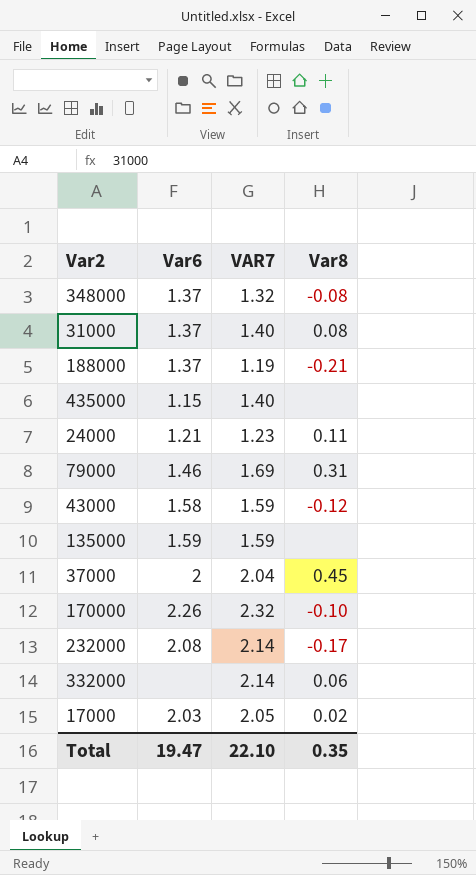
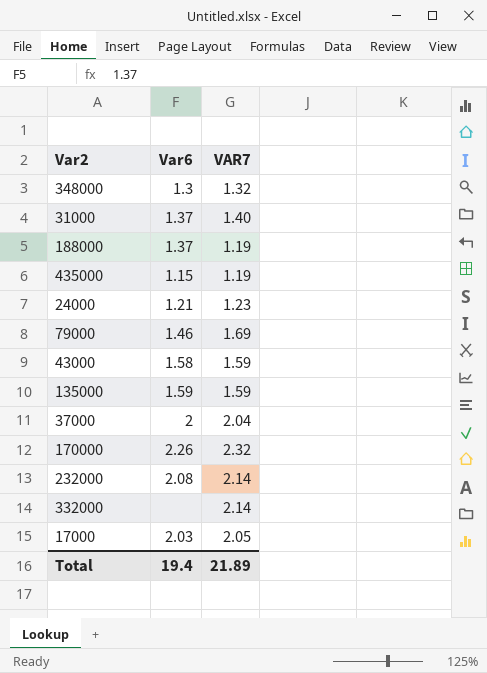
column Var8 | position: 4 -> none
348000 | Var6: 1.37 -> 1.3
435000 | VAR7: 1.40 -> 1.19
Total | Var6: 19.47 -> 19.4
Total | VAR7: 22.10 -> 21.89

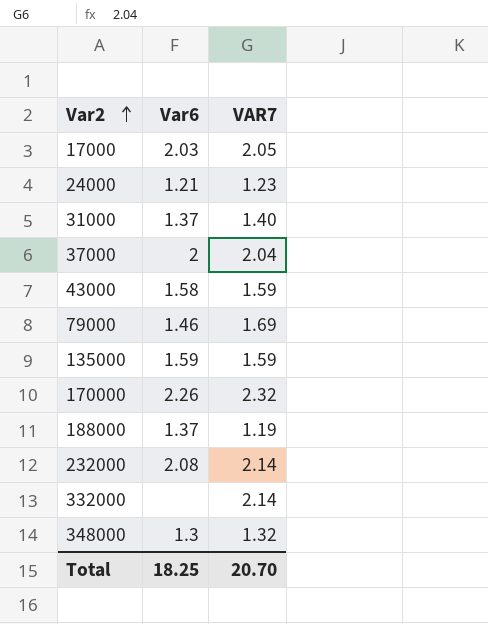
row order: none -> Var2 ascending
row 435000: 1.15 | 1.19 -> none
Total | Var6: 19.4 -> 18.25
Total | VAR7: 21.89 -> 20.70

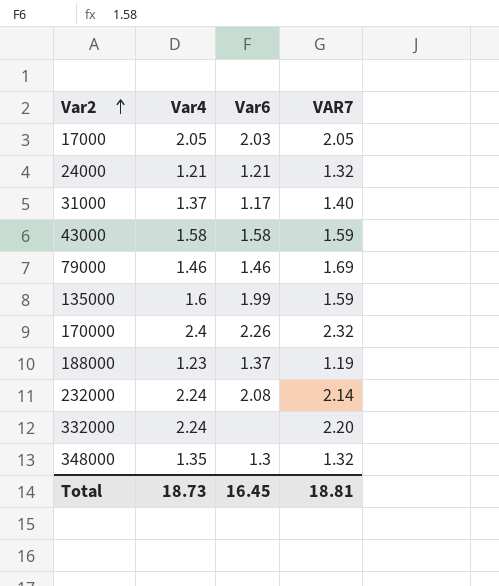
column Var4 | position: none -> 2
row 37000: 2 | 2.04 -> none
24000 | VAR7: 1.23 -> 1.32
31000 | Var6: 1.37 -> 1.17
135000 | Var6: 1.59 -> 1.99
332000 | VAR7: 2.14 -> 2.20
Total | Var6: 18.25 -> 16.45
Total | VAR7: 20.70 -> 18.81

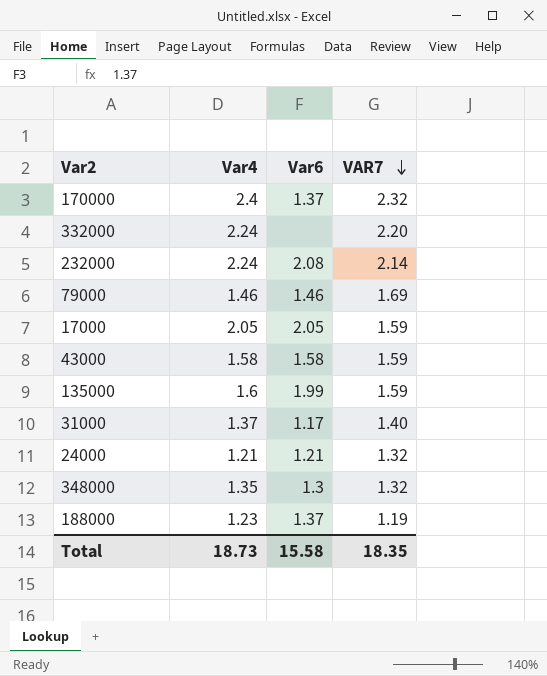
row order: Var2 ascending -> VAR7 descending
170000 | Var6: 2.26 -> 1.37
17000 | Var6: 2.03 -> 2.05
17000 | VAR7: 2.05 -> 1.59
Total | Var6: 16.45 -> 15.58
Total | VAR7: 18.81 -> 18.35

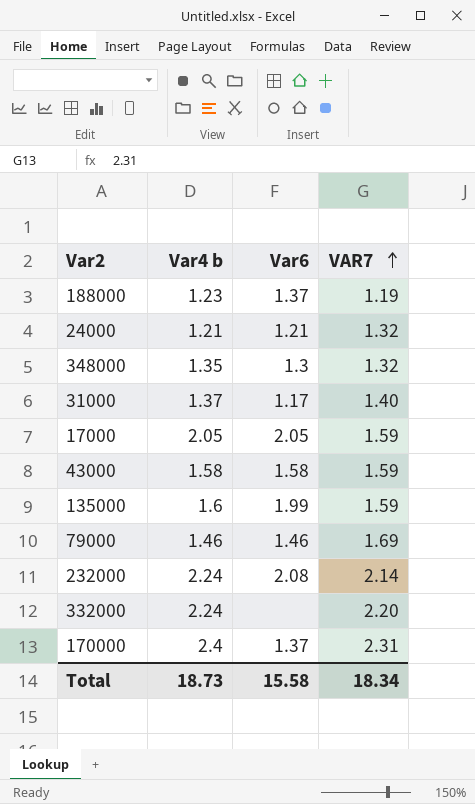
row order: VAR7 descending -> VAR7 ascending
column name: Var4 -> Var4 b
170000 | VAR7: 2.32 -> 2.31
Total | VAR7: 18.35 -> 18.34

